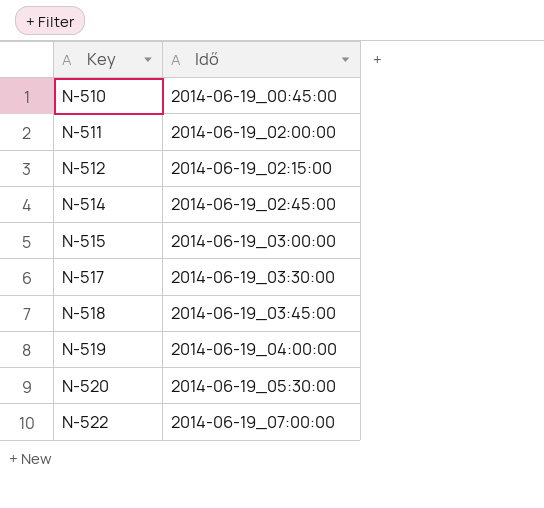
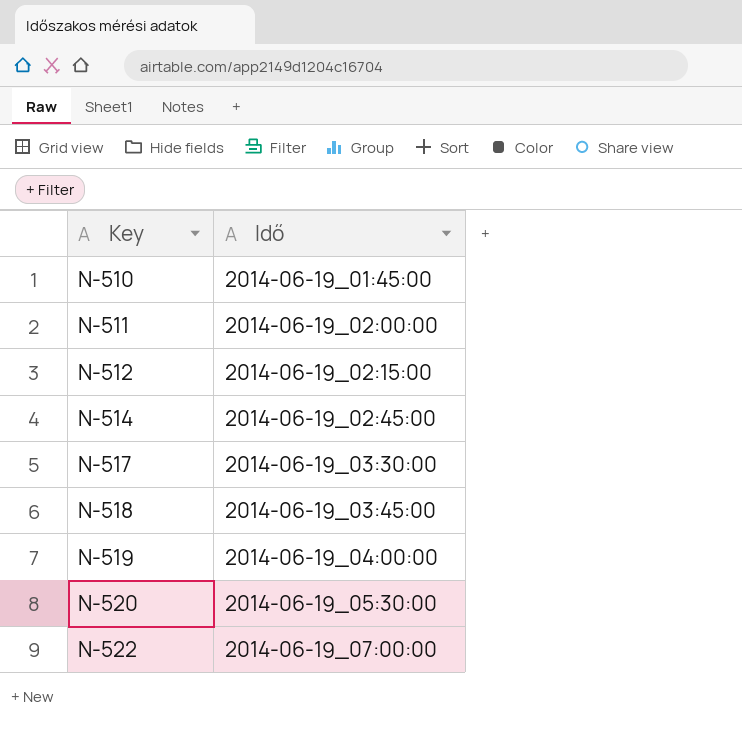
row N-515: 2014-06-19_03:00:00 -> none
N-510 | Idő: 2014-06-19_00:45:00 -> 2014-06-19_01:45:00

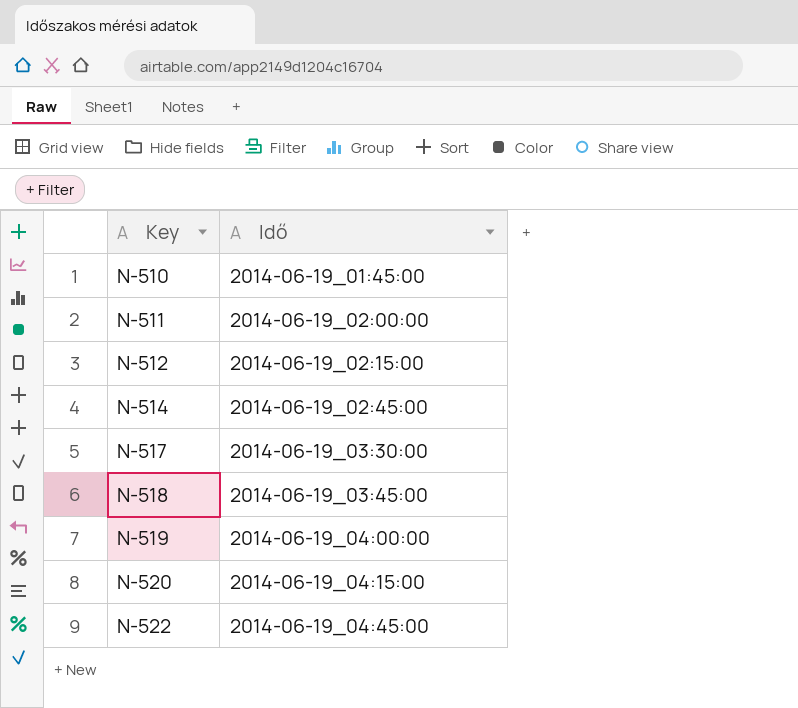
N-520 | Idő: 2014-06-19_05:30:00 -> 2014-06-19_04:15:00
N-522 | Idő: 2014-06-19_07:00:00 -> 2014-06-19_04:45:00

